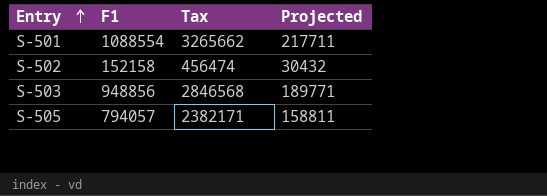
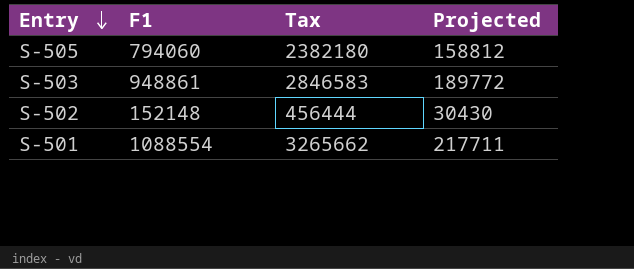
row order: Entry ascending -> Entry descending
S-505 | F1: 794057 -> 794060
S-505 | Tax: 2382171 -> 2382180
S-505 | Projected: 158811 -> 158812
S-503 | F1: 948856 -> 948861
S-503 | Tax: 2846568 -> 2846583
S-503 | Projected: 189771 -> 189772
S-502 | F1: 152158 -> 152148
S-502 | Tax: 456474 -> 456444
S-502 | Projected: 30432 -> 30430

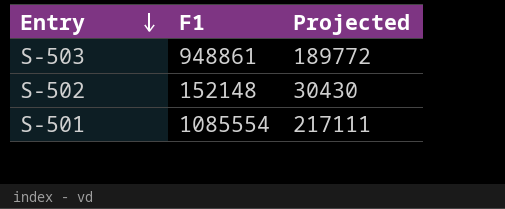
column Tax | formula: [F1] * 3 -> none
row S-505: 794060 | 2382180 | 158812 -> none
S-501 | F1: 1088554 -> 1085554
S-501 | Projected: 217711 -> 217111

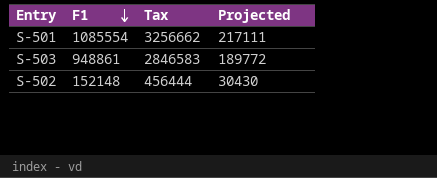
row order: Entry descending -> F1 descending
column Tax | formula: none -> [F1] * 3

